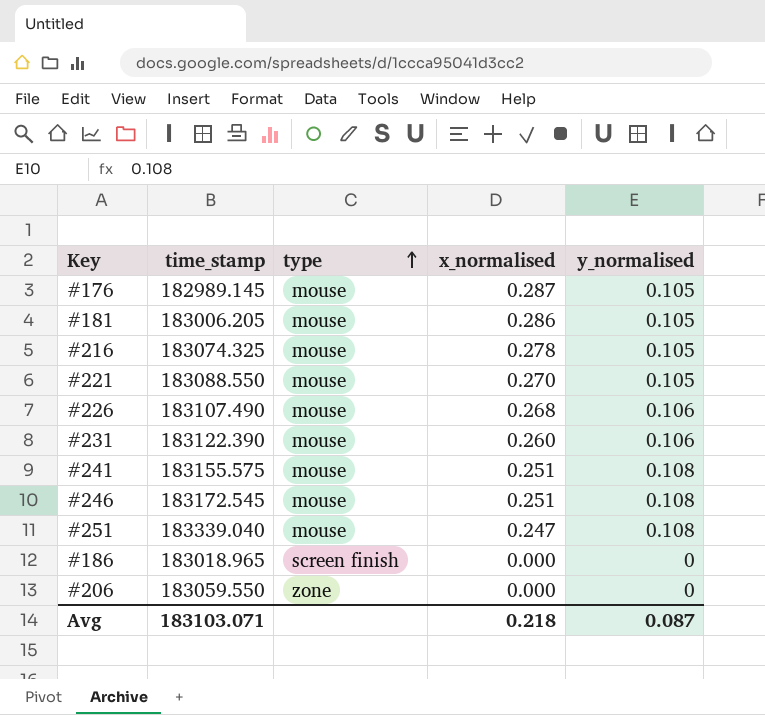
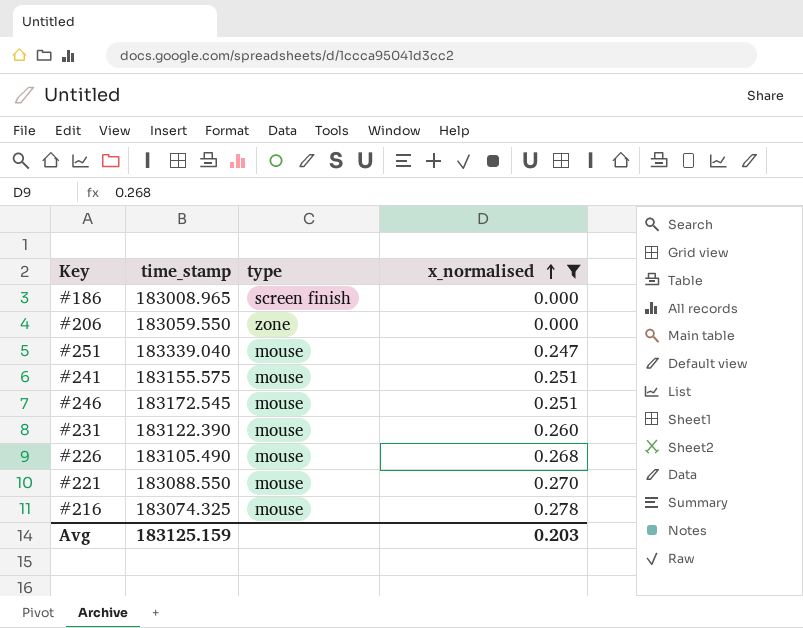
filter: none -> x_normalised <= 0.278
row order: type ascending -> x_normalised ascending
column y_normalised | position: 5 -> none
#186 | time_stamp: 183018.965 -> 183008.965
#226 | time_stamp: 183107.490 -> 183105.490
Avg | time_stamp: 183103.071 -> 183125.159
Avg | x_normalised: 0.218 -> 0.203

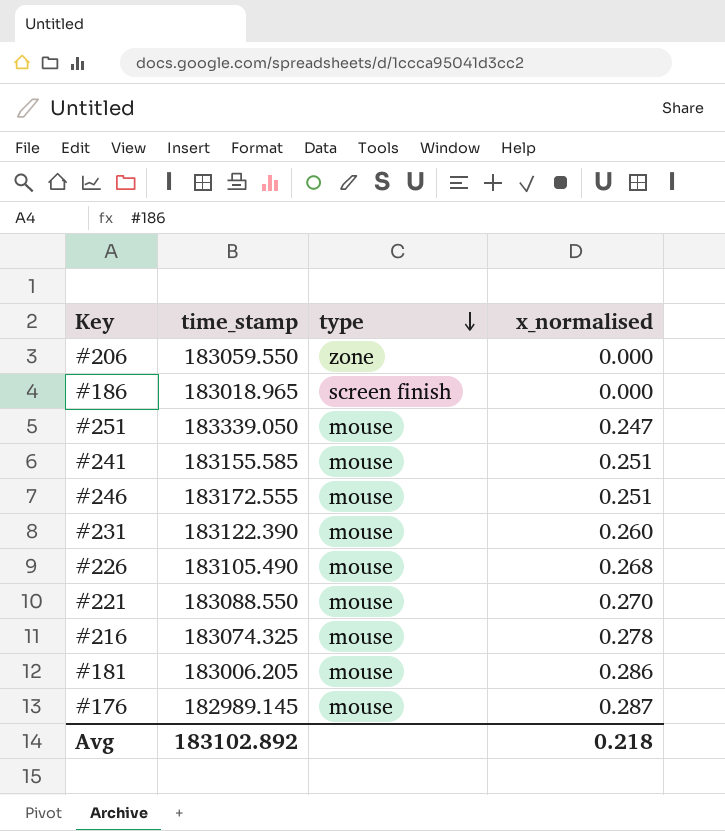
filter: x_normalised <= 0.278 -> none
row order: x_normalised ascending -> type descending
#186 | time_stamp: 183008.965 -> 183018.965
#251 | time_stamp: 183339.040 -> 183339.050
#241 | time_stamp: 183155.575 -> 183155.585
#246 | time_stamp: 183172.545 -> 183172.555
Avg | time_stamp: 183125.159 -> 183102.892
Avg | x_normalised: 0.203 -> 0.218

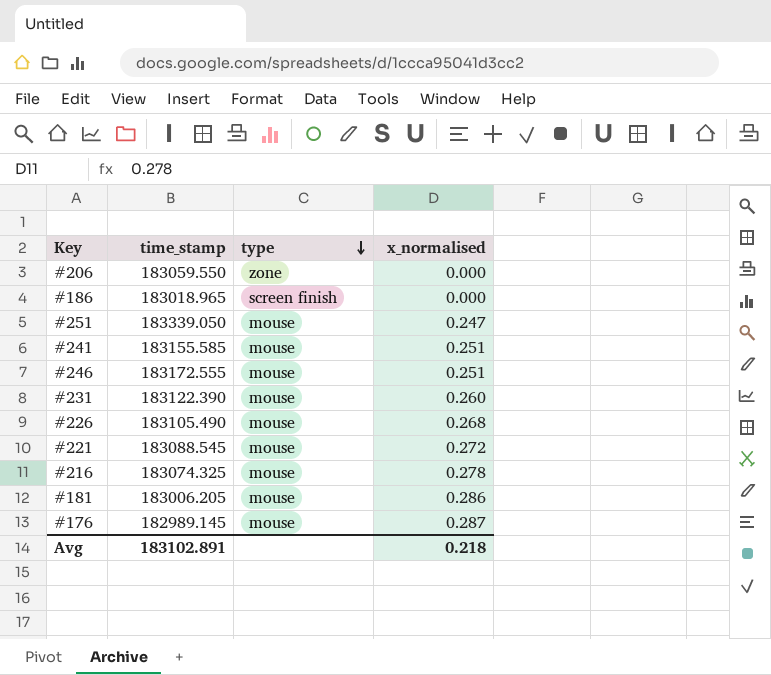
#221 | time_stamp: 183088.550 -> 183088.545
#221 | x_normalised: 0.270 -> 0.272
Avg | time_stamp: 183102.892 -> 183102.891

